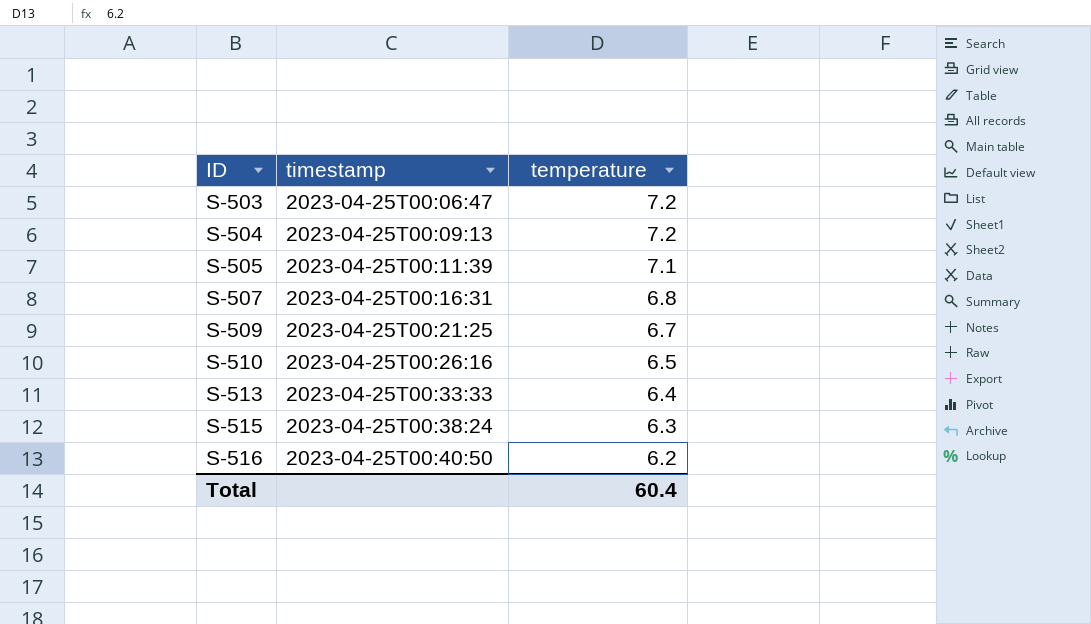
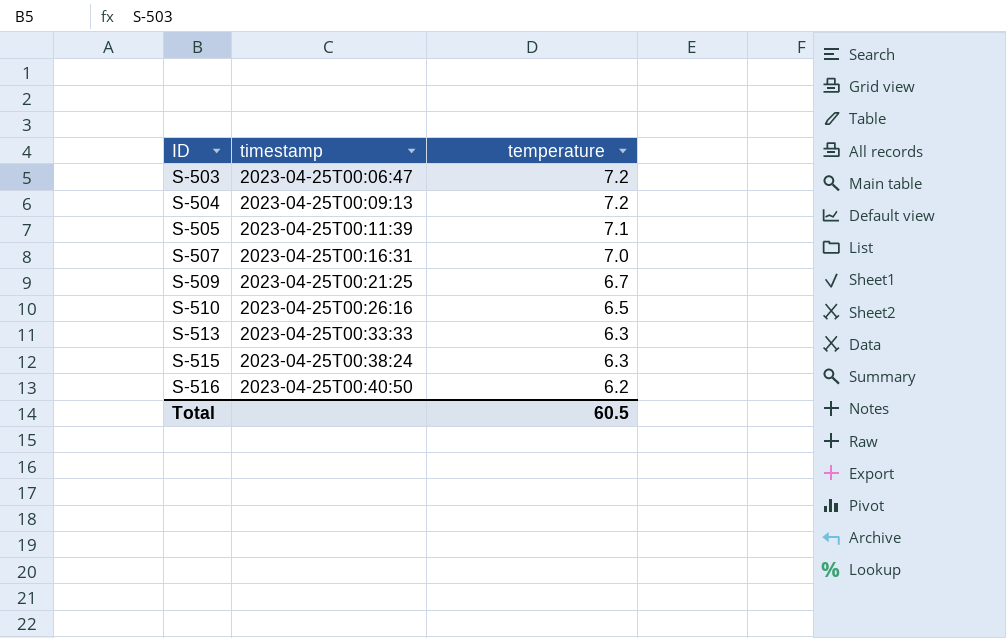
S-507 | temperature: 6.8 -> 7.0
S-513 | temperature: 6.4 -> 6.3
Total | temperature: 60.4 -> 60.5

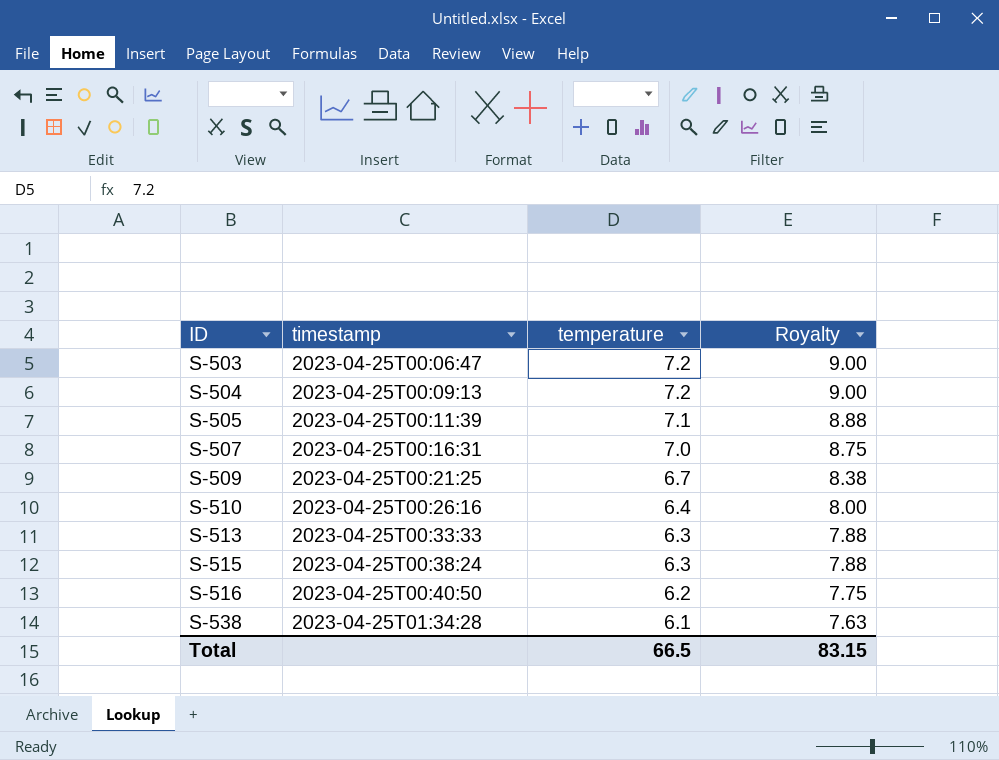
column Royalty | formula: none -> [temperature] * 1.25
S-510 | temperature: 6.5 -> 6.4
row S-538: none -> 2023-04-25T01:34:28 | 6.1 | 7.63
Total | temperature: 60.5 -> 66.5

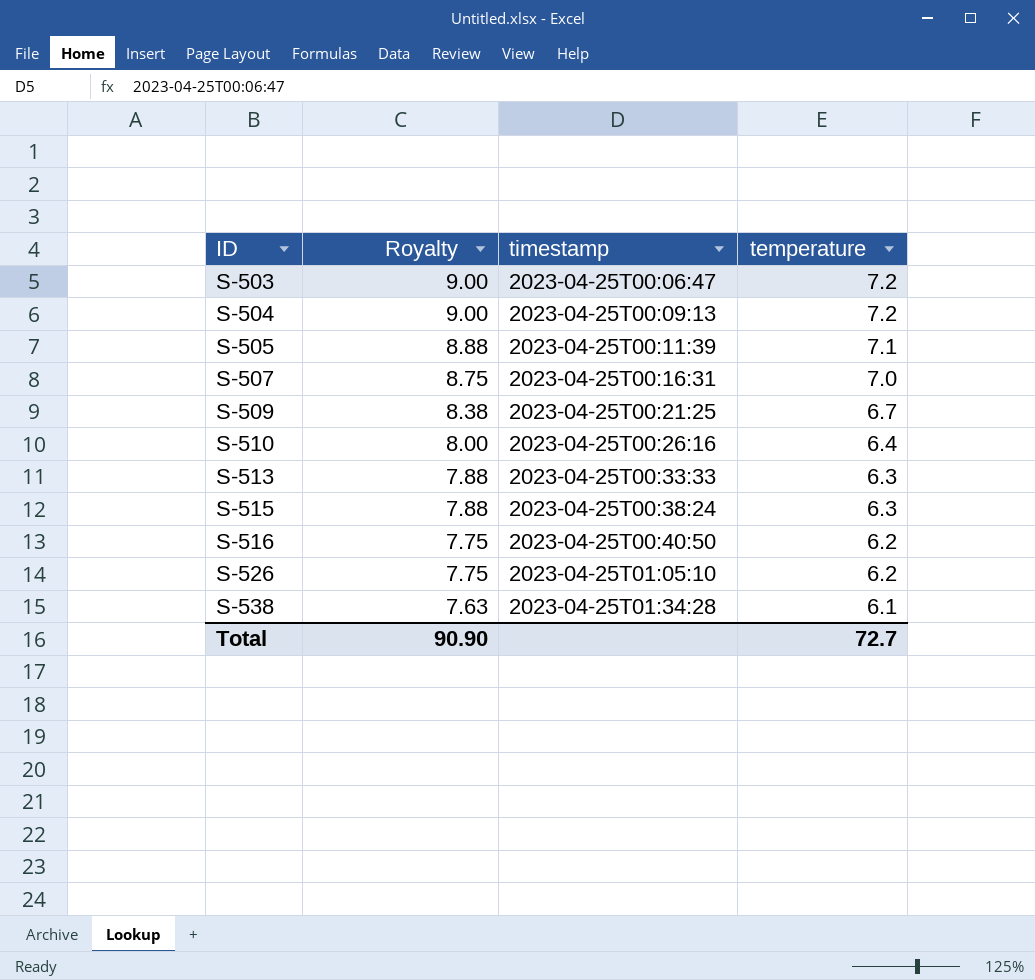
column Royalty | position: 4 -> 2
row S-526: none -> 7.75 | 2023-04-25T01:05:10 | 6.2
Total | Royalty: 83.15 -> 90.90
Total | temperature: 66.5 -> 72.7

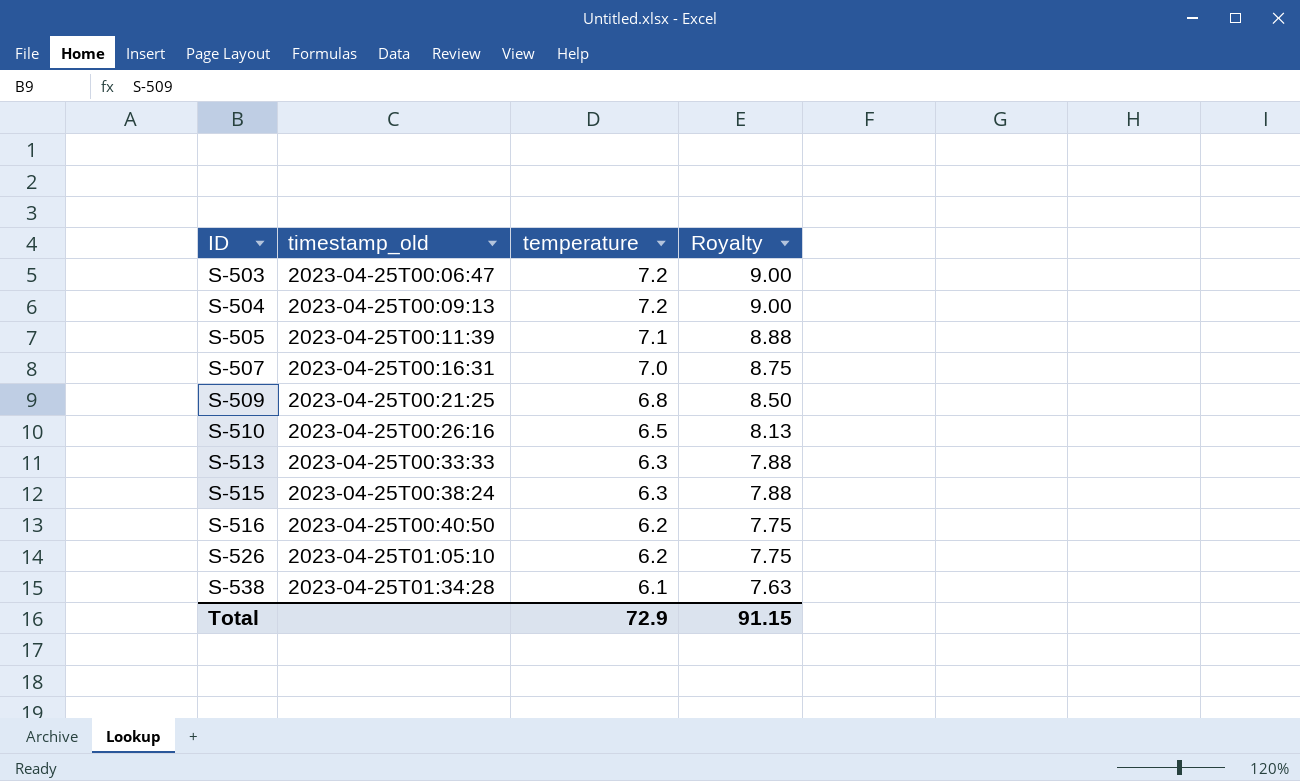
column name: timestamp -> timestamp_old
column Royalty | position: 2 -> 4
S-509 | temperature: 6.7 -> 6.8
S-509 | Royalty: 8.38 -> 8.50
S-510 | temperature: 6.4 -> 6.5
S-510 | Royalty: 8.00 -> 8.13
Total | temperature: 72.7 -> 72.9
Total | Royalty: 90.90 -> 91.15

